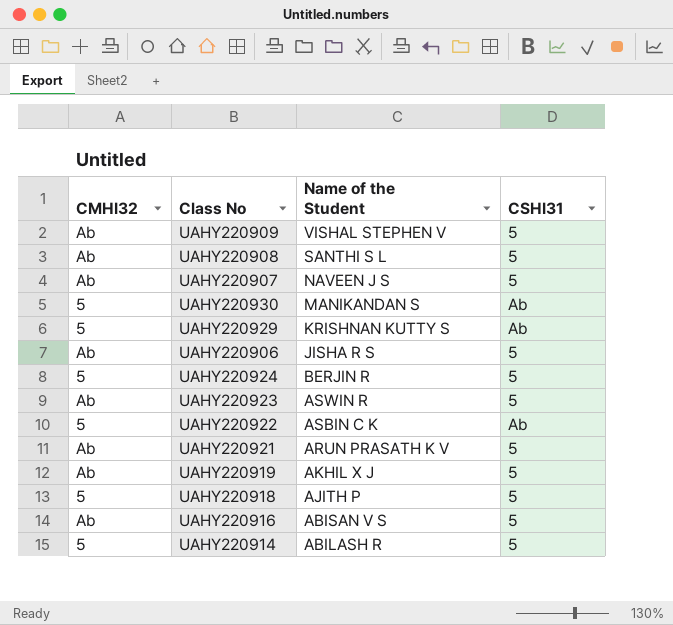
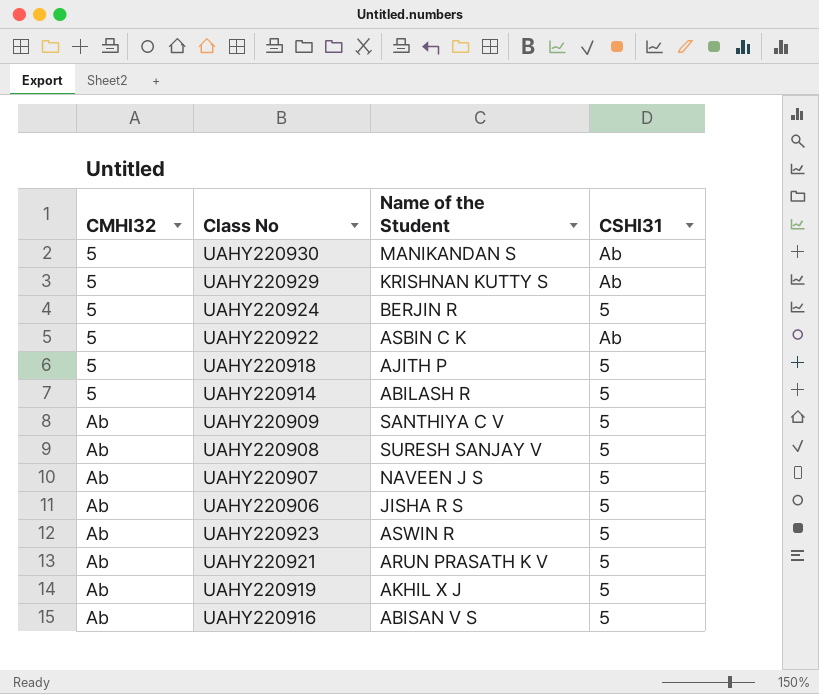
row order: Name of the Student descending -> CMHI32 ascending
UAHY220909 | Name of the Student: VISHAL STEPHEN V -> SANTHIYA C V
UAHY220908 | Name of the Student: SANTHI S L -> SURESH SANJAY V

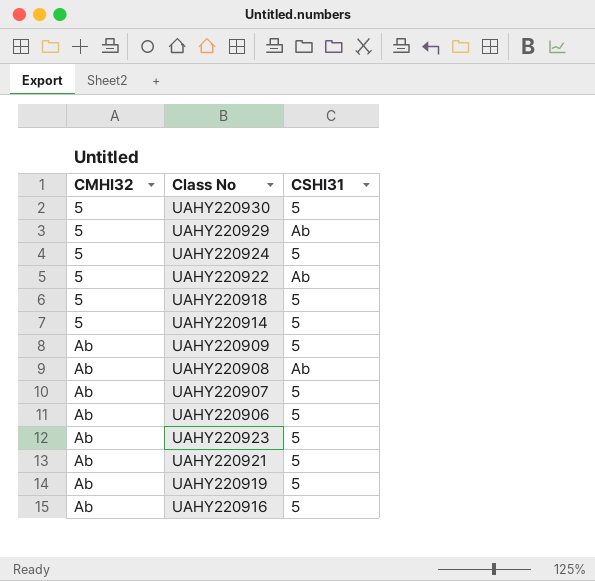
column Name of the Student | position: 3 -> none
UAHY220930 | CSHI31: Ab -> 5
UAHY220908 | CSHI31: 5 -> Ab

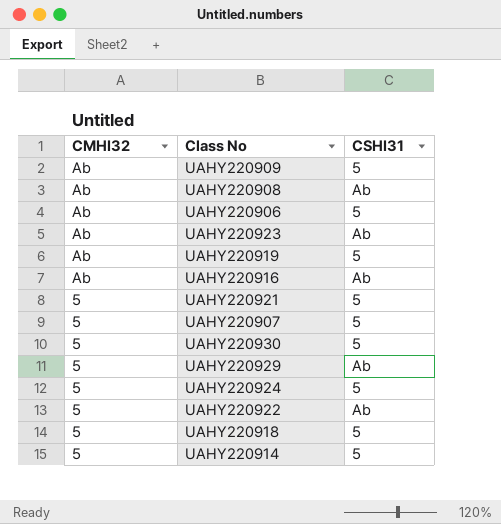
row order: CMHI32 ascending -> CMHI32 descending
UAHY220923 | CSHI31: 5 -> Ab
UAHY220916 | CSHI31: 5 -> Ab
UAHY220921 | CMHI32: Ab -> 5
UAHY220907 | CMHI32: Ab -> 5

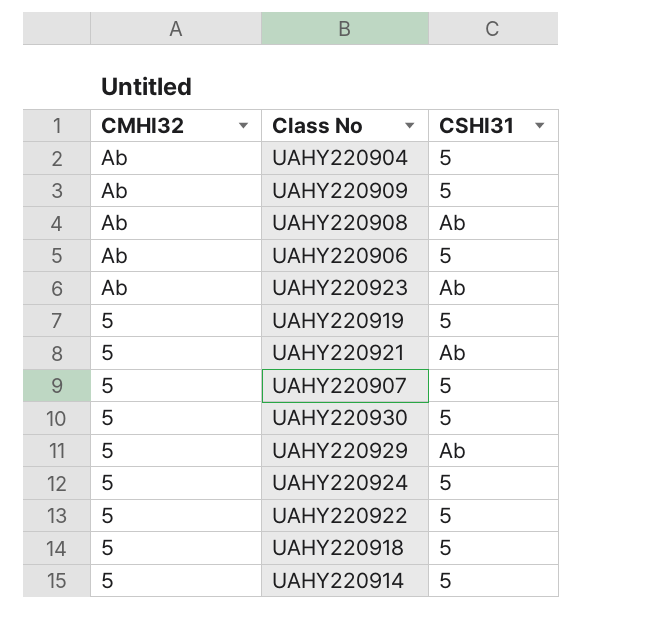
row UAHY220916: Ab | Ab -> none
row UAHY220904: none -> Ab | 5
UAHY220919 | CMHI32: Ab -> 5
UAHY220921 | CSHI31: 5 -> Ab
UAHY220922 | CSHI31: Ab -> 5

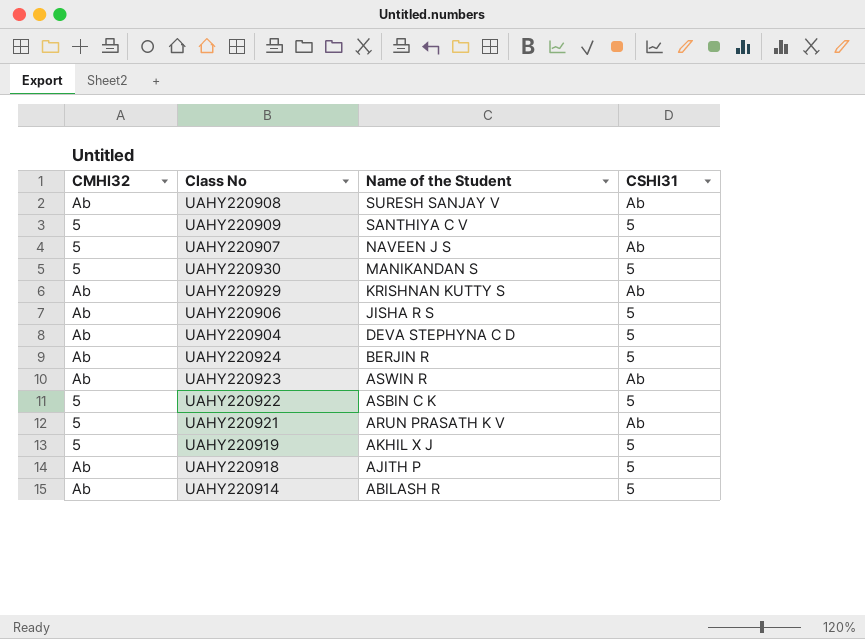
row order: CMHI32 descending -> Name of the Student descending
column Name of the Student | position: none -> 3
UAHY220909 | CMHI32: Ab -> 5
UAHY220907 | CSHI31: 5 -> Ab
UAHY220929 | CMHI32: 5 -> Ab
UAHY220924 | CMHI32: 5 -> Ab
UAHY220918 | CMHI32: 5 -> Ab
UAHY220914 | CMHI32: 5 -> Ab

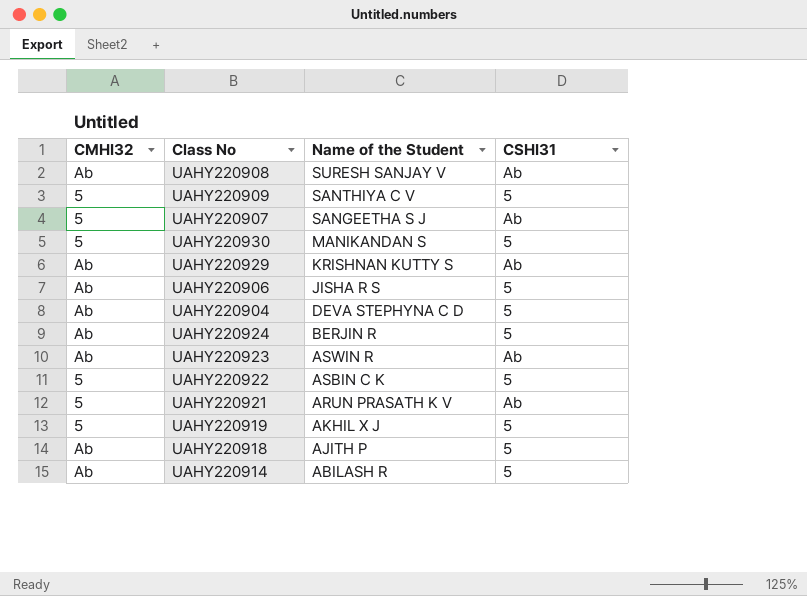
UAHY220907 | Name of the Student: NAVEEN J S -> SANGEETHA S J

